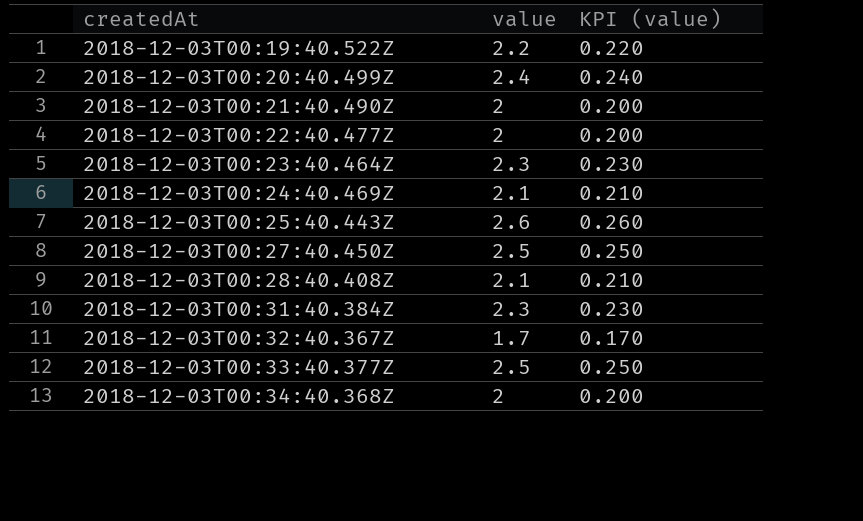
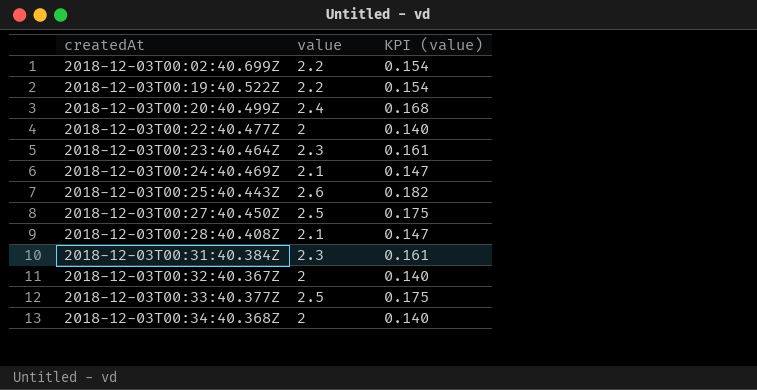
column KPI (value) | formula: [value] * 0.1 -> [value] * 0.07
row 2018-12-03T00:21:40.490Z: 2 | 0.200 -> none
row 2018-12-03T00:02:40.699Z: none -> 2.2 | 0.154
2018-12-03T00:32:40.367Z | value: 1.7 -> 2

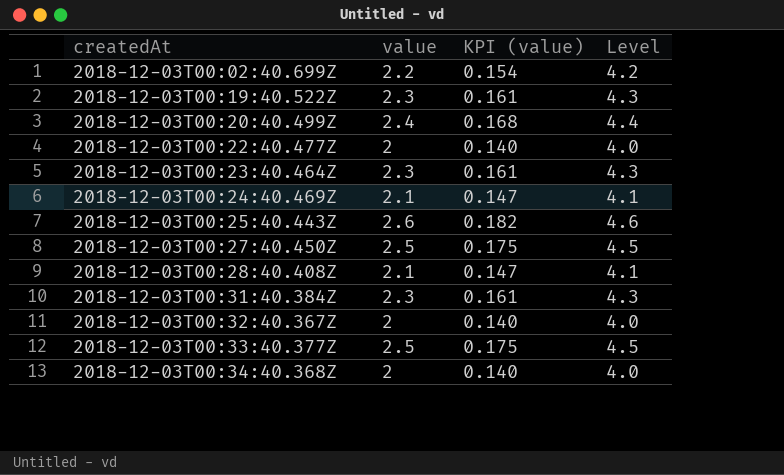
column Level | formula: none -> [value] + 2
2018-12-03T00:19:40.522Z | value: 2.2 -> 2.3
2018-12-03T00:19:40.522Z | KPI (value): 0.154 -> 0.161

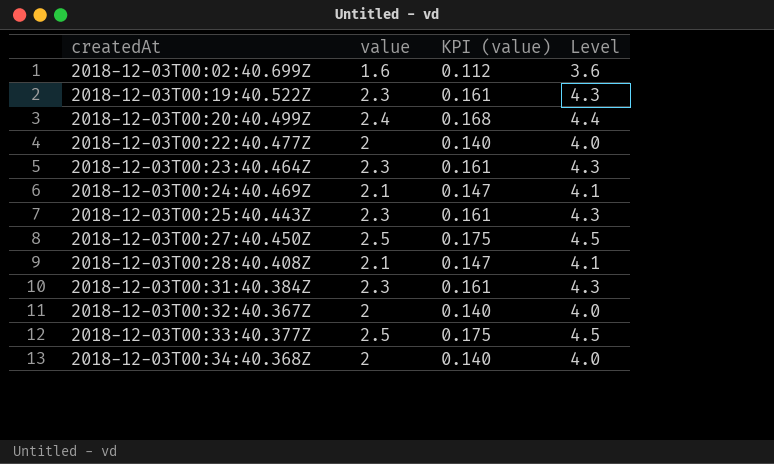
2018-12-03T00:02:40.699Z | value: 2.2 -> 1.6
2018-12-03T00:02:40.699Z | KPI (value): 0.154 -> 0.112
2018-12-03T00:02:40.699Z | Level: 4.2 -> 3.6
2018-12-03T00:25:40.443Z | value: 2.6 -> 2.3
2018-12-03T00:25:40.443Z | KPI (value): 0.182 -> 0.161
2018-12-03T00:25:40.443Z | Level: 4.6 -> 4.3

